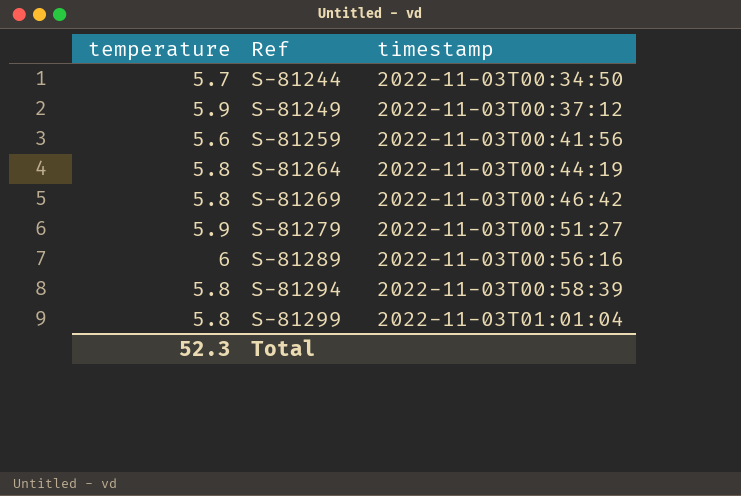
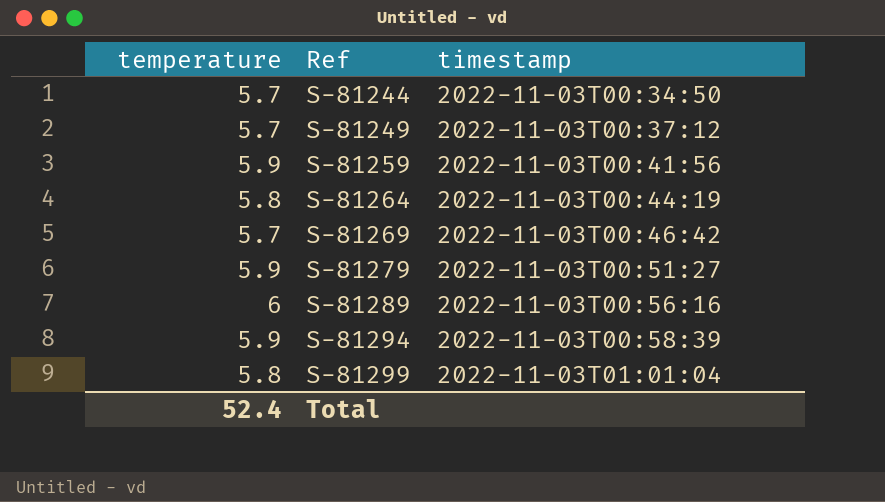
S-81249 | temperature: 5.9 -> 5.7
S-81259 | temperature: 5.6 -> 5.9
S-81269 | temperature: 5.8 -> 5.7
S-81294 | temperature: 5.8 -> 5.9
Total | temperature: 52.3 -> 52.4

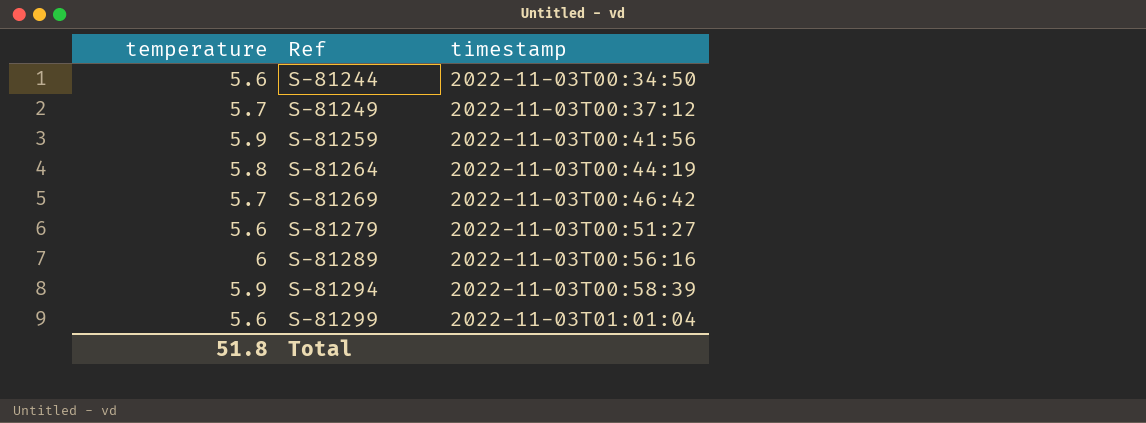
S-81244 | temperature: 5.7 -> 5.6
S-81279 | temperature: 5.9 -> 5.6
S-81299 | temperature: 5.8 -> 5.6
Total | temperature: 52.4 -> 51.8

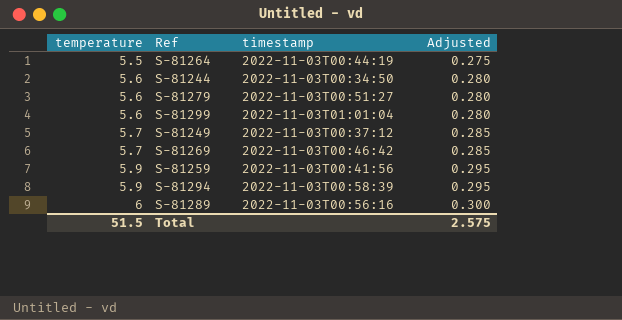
row order: Ref ascending -> temperature ascending
column Adjusted | formula: none -> [temperature] * 0.05
S-81264 | temperature: 5.8 -> 5.5
Total | temperature: 51.8 -> 51.5

